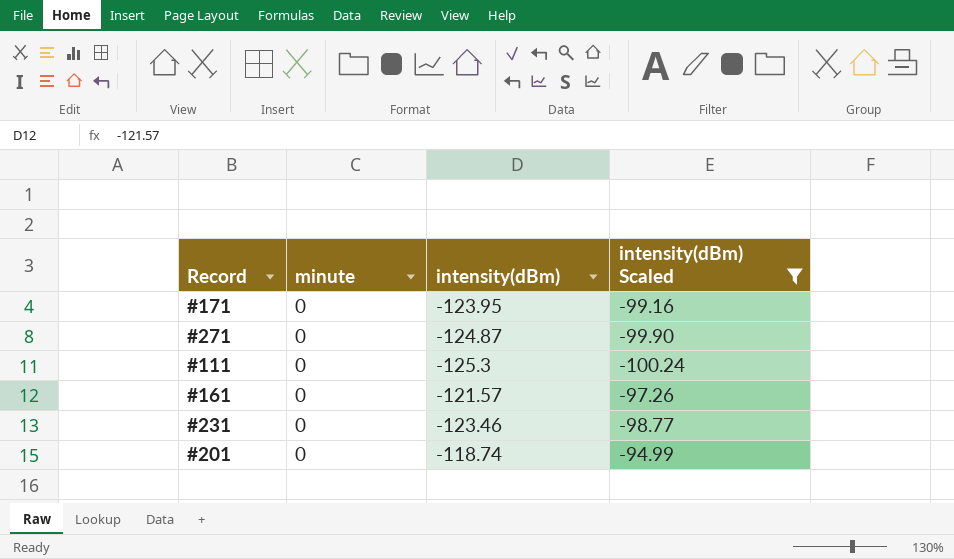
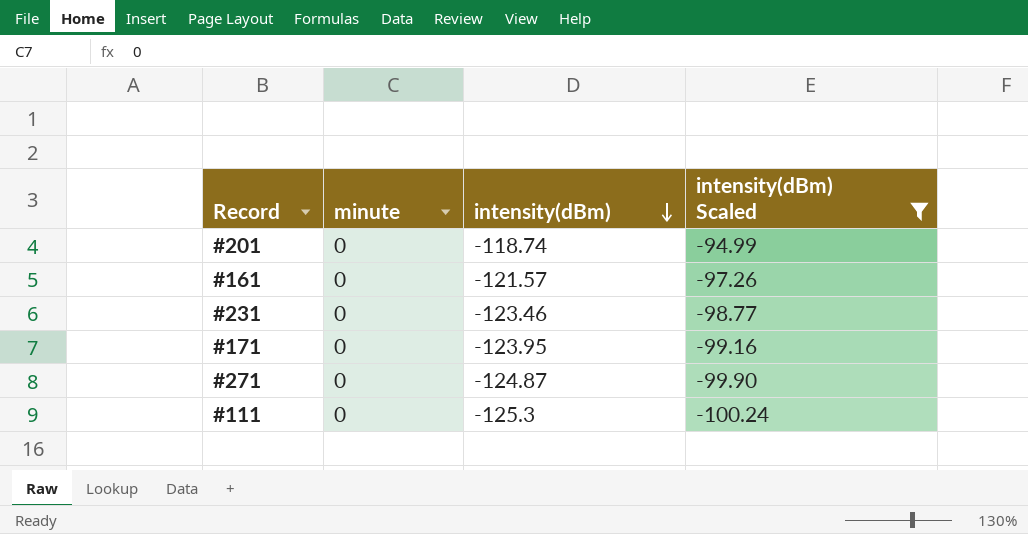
row order: none -> intensity(dBm) descending

